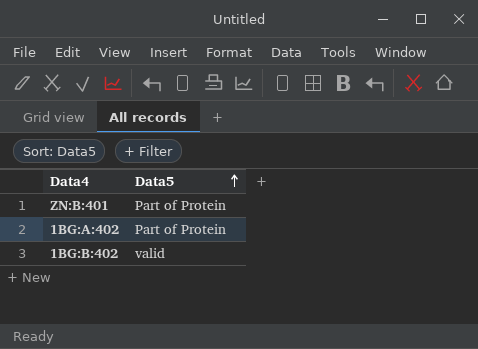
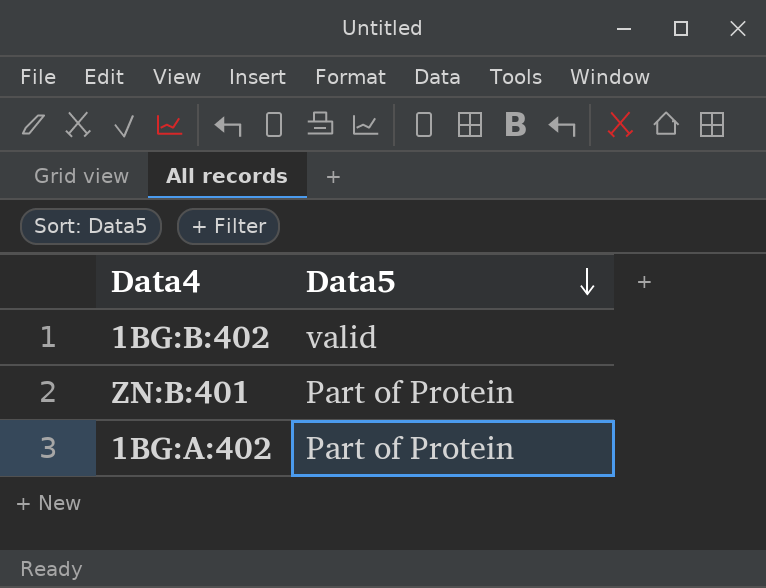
row order: Data5 ascending -> Data5 descending

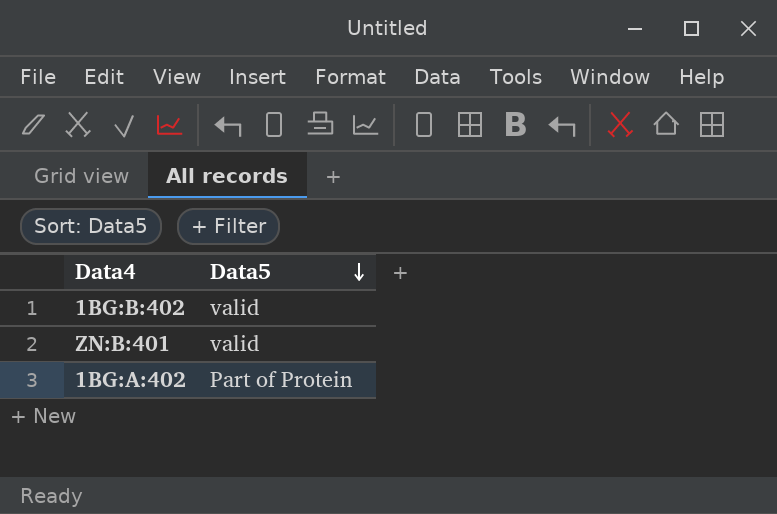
ZN:B:401 | Data5: Part of Protein -> valid

